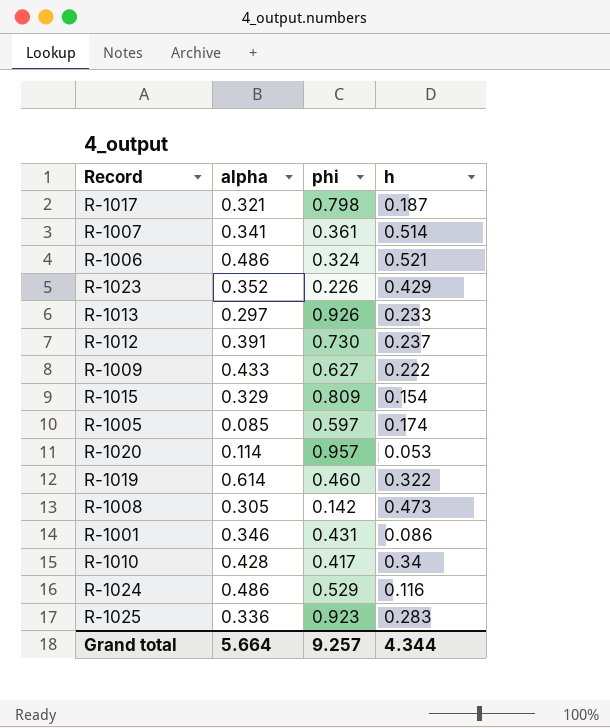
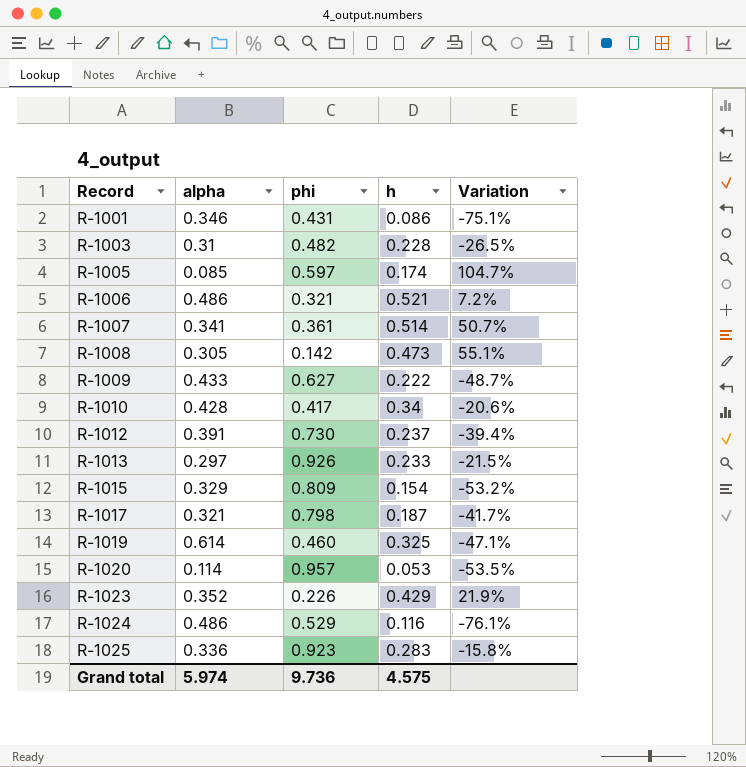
row order: none -> Record ascending
column Variation | formula: none -> ([h] - [alpha]) / [alpha]
row R-1003: none -> 0.31 | 0.482 | 0.228 | -26.5%
R-1006 | phi: 0.324 -> 0.321
R-1019 | h: 0.322 -> 0.325
Grand total | alpha: 5.664 -> 5.974
Grand total | phi: 9.257 -> 9.736
Grand total | h: 4.344 -> 4.575

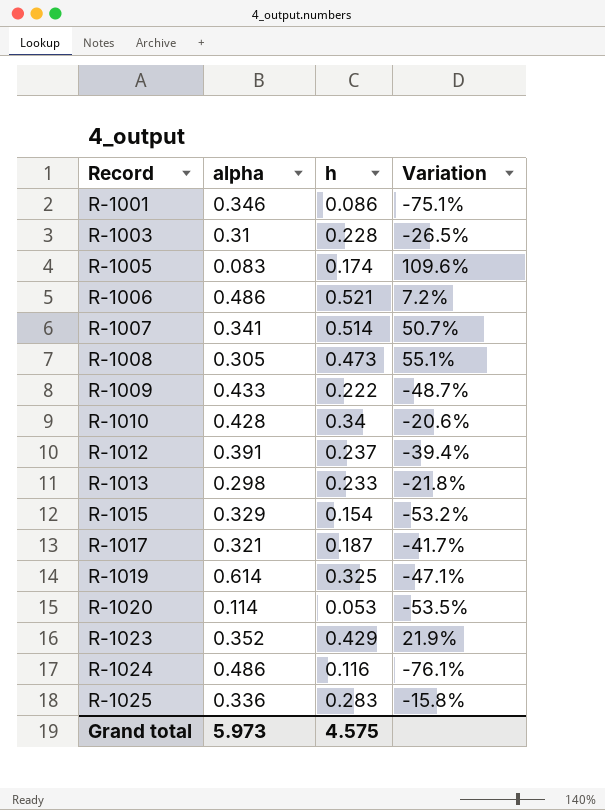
column phi | position: 3 -> none
R-1005 | alpha: 0.085 -> 0.083
R-1005 | Variation: 104.7% -> 109.6%
R-1013 | alpha: 0.297 -> 0.298
R-1013 | Variation: -21.5% -> -21.8%
Grand total | alpha: 5.974 -> 5.973

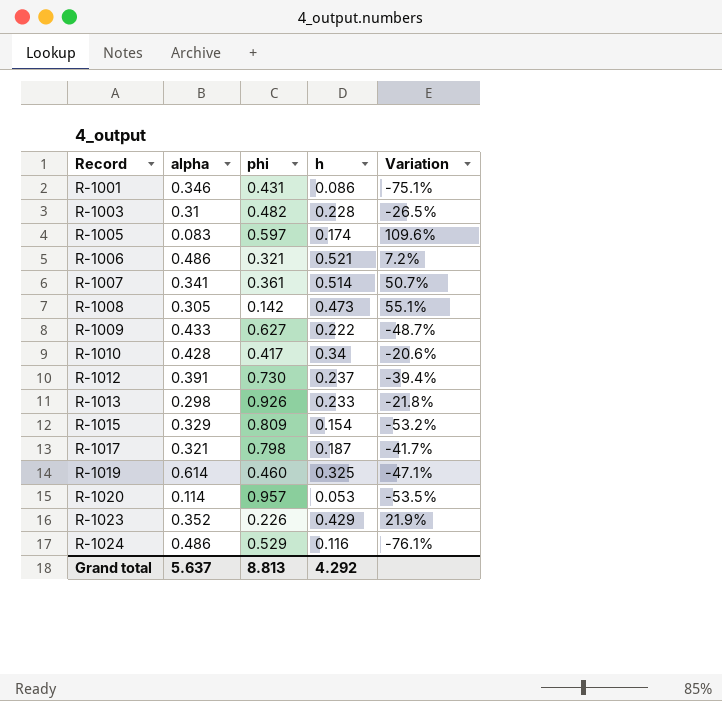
column phi | position: none -> 3
row R-1025: 0.336 | 0.283 | -15.8% -> none
Grand total | alpha: 5.973 -> 5.637
Grand total | h: 4.575 -> 4.292

